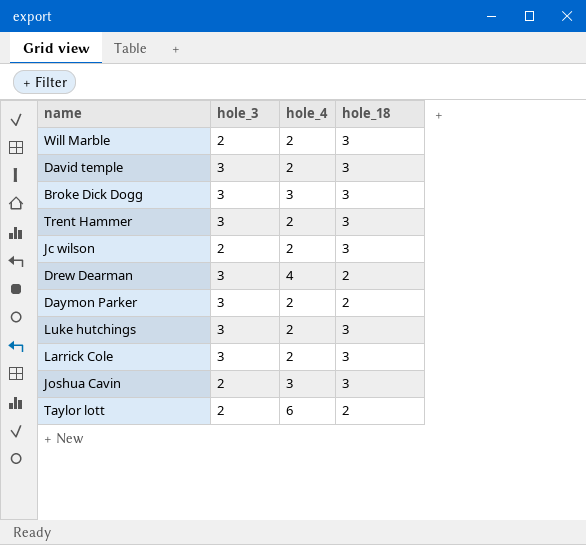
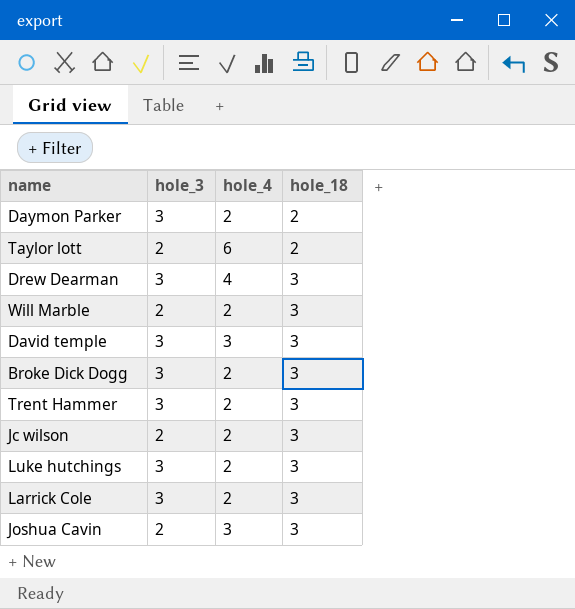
row order: none -> hole_18 ascending
Drew Dearman | hole_18: 2 -> 3
David temple | hole_4: 2 -> 3
Broke Dick Dogg | hole_4: 3 -> 2

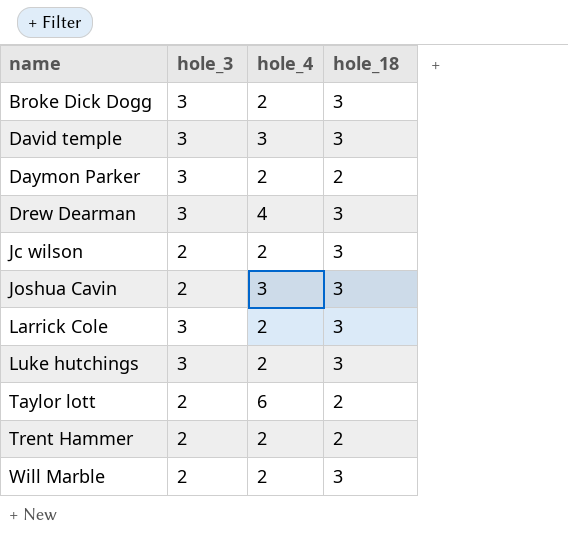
row order: hole_18 ascending -> name ascending
Trent Hammer | hole_3: 3 -> 2
Trent Hammer | hole_18: 3 -> 2

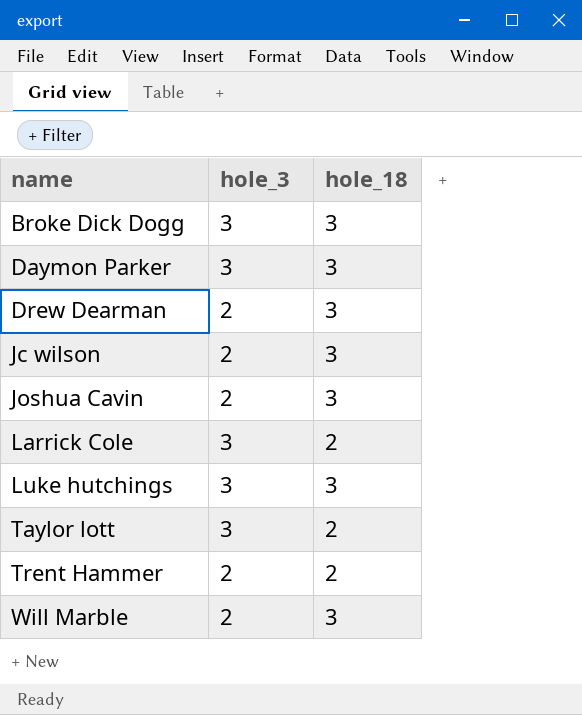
column hole_4 | position: 3 -> none
row David temple: 3 | 3 | 3 -> none
Daymon Parker | hole_18: 2 -> 3
Drew Dearman | hole_3: 3 -> 2
Larrick Cole | hole_18: 3 -> 2
Taylor lott | hole_3: 2 -> 3

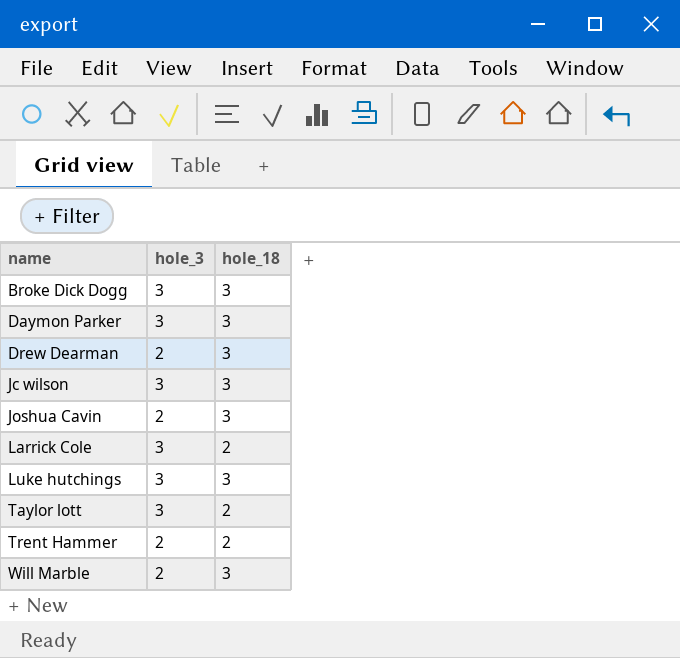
Jc wilson | hole_3: 2 -> 3

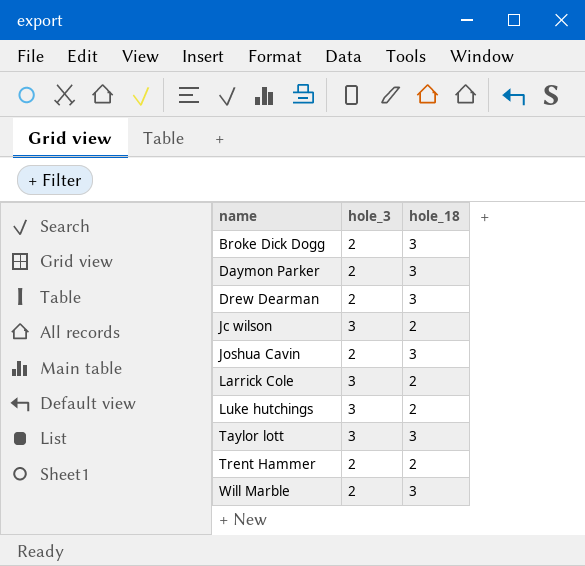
Broke Dick Dogg | hole_3: 3 -> 2
Daymon Parker | hole_3: 3 -> 2
Jc wilson | hole_18: 3 -> 2
Luke hutchings | hole_18: 3 -> 2
Taylor lott | hole_18: 2 -> 3

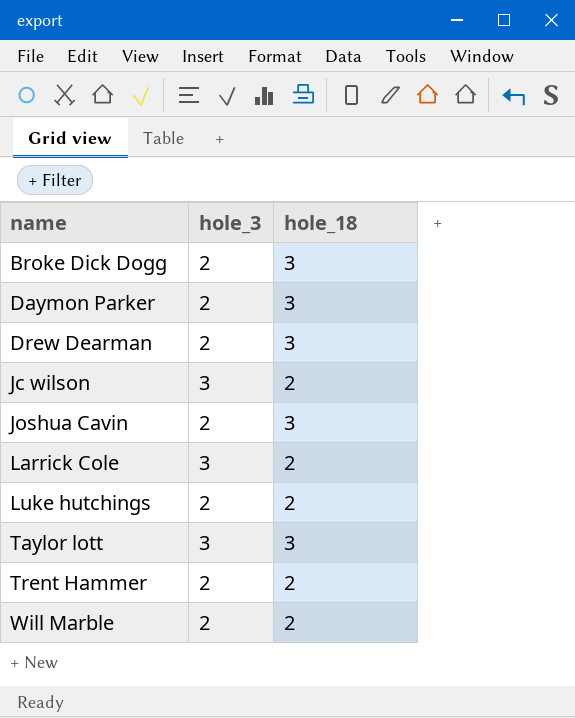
Luke hutchings | hole_3: 3 -> 2
Will Marble | hole_18: 3 -> 2

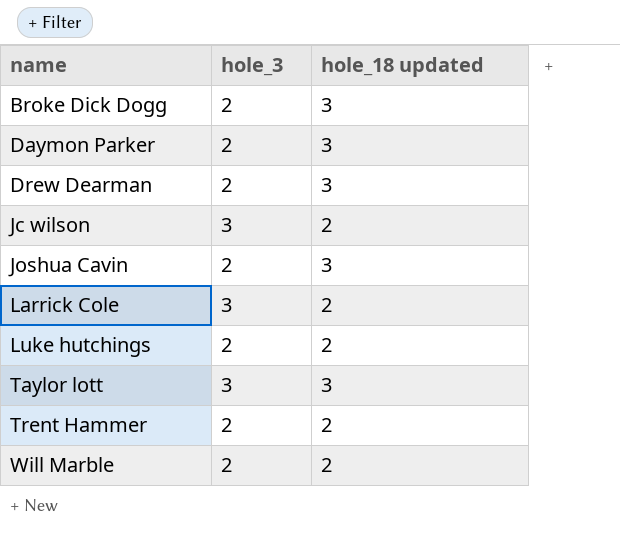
column name: hole_18 -> hole_18 updated

